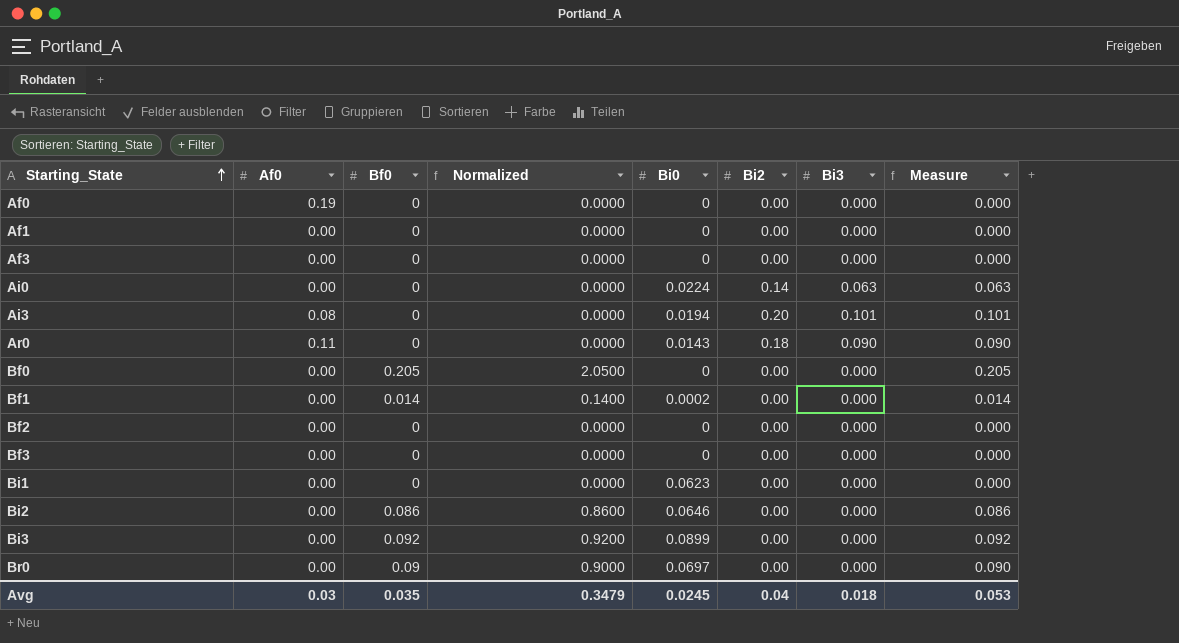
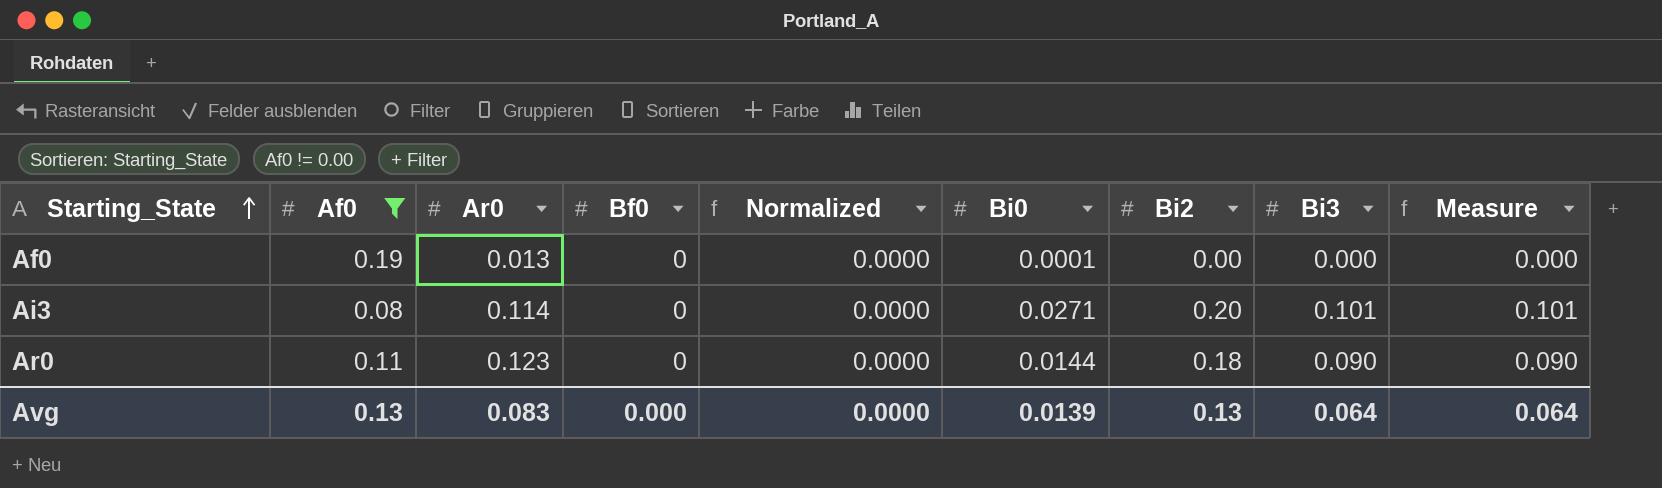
filter: none -> Af0 != 0.00
column Ar0 | position: none -> 3
Af0 | Bi0: 0 -> 0.0001
Ai3 | Bi0: 0.0194 -> 0.0271
Ar0 | Bi0: 0.0143 -> 0.0144
Avg | Af0: 0.03 -> 0.13
Avg | Bf0: 0.035 -> 0.000
Avg | Normalized: 0.3479 -> 0.0000
Avg | Bi0: 0.0245 -> 0.0139
Avg | Bi2: 0.04 -> 0.13
Avg | Bi3: 0.018 -> 0.064
Avg | Measure: 0.053 -> 0.064

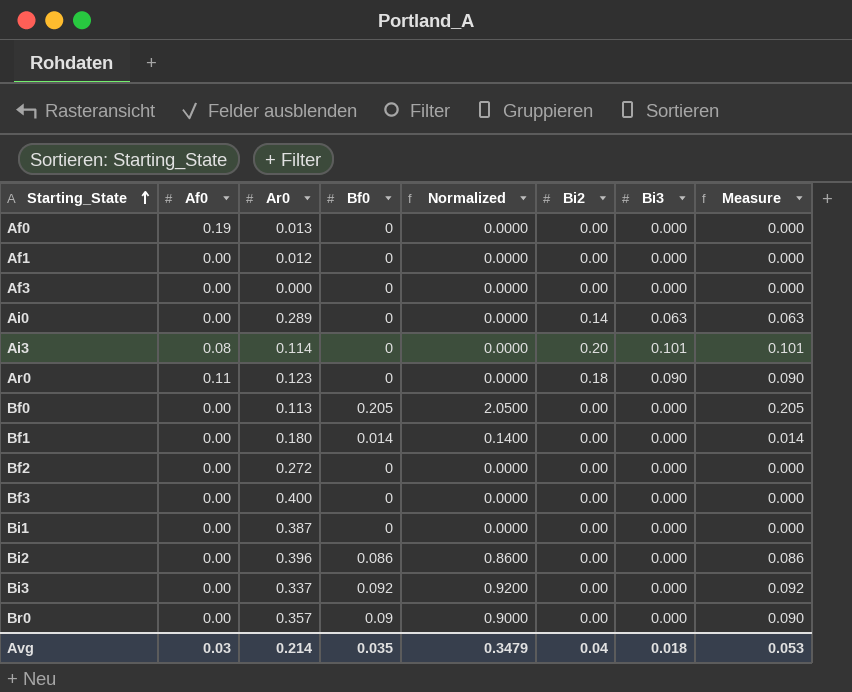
filter: Af0 != 0.00 -> none
column Bi0 | position: 6 -> none
Avg | Af0: 0.13 -> 0.03
Avg | Ar0: 0.083 -> 0.214
Avg | Bf0: 0.000 -> 0.035
Avg | Normalized: 0.0000 -> 0.3479
Avg | Bi2: 0.13 -> 0.04
Avg | Bi3: 0.064 -> 0.018
Avg | Measure: 0.064 -> 0.053

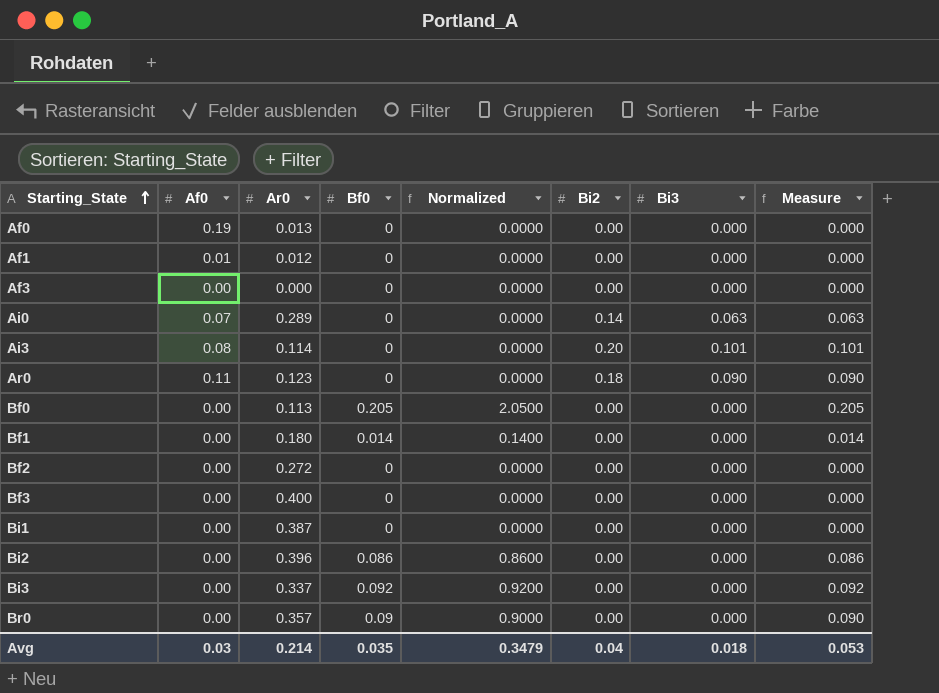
Af1 | Af0: 0.00 -> 0.01
Ai0 | Af0: 0.00 -> 0.07

